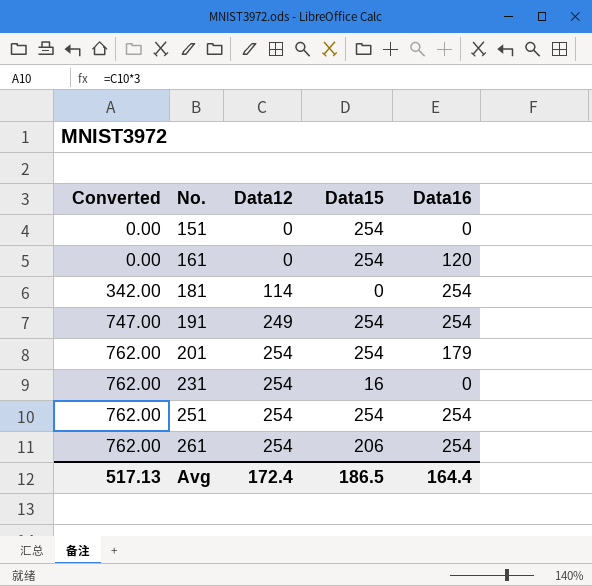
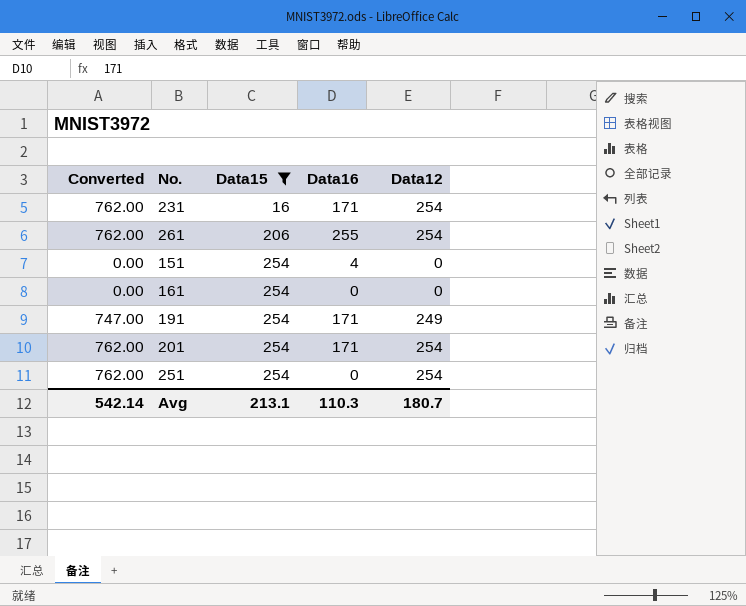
filter: none -> Data15 != 0
row order: Converted ascending -> Data15 ascending
column Data12 | position: 3 -> 5
231 | Data16: 0 -> 171
261 | Data16: 254 -> 255
151 | Data16: 0 -> 4
161 | Data16: 120 -> 0
191 | Data16: 254 -> 171
201 | Data16: 179 -> 171
251 | Data16: 254 -> 0
Avg | Converted: 517.13 -> 542.14
Avg | Data15: 186.5 -> 213.1
Avg | Data16: 164.4 -> 110.3
Avg | Data12: 172.4 -> 180.7

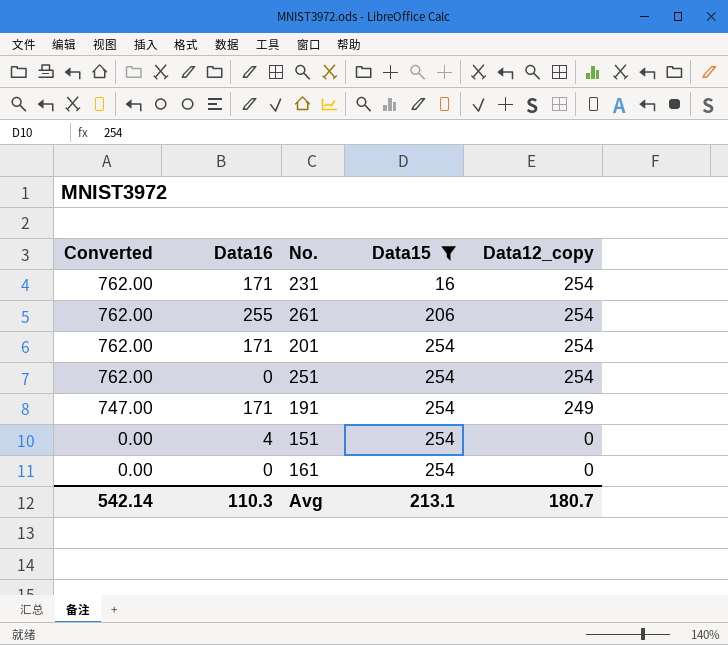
row order: Data15 ascending -> Converted descending
column Data16 | position: 4 -> 2
column name: Data12 -> Data12_copy

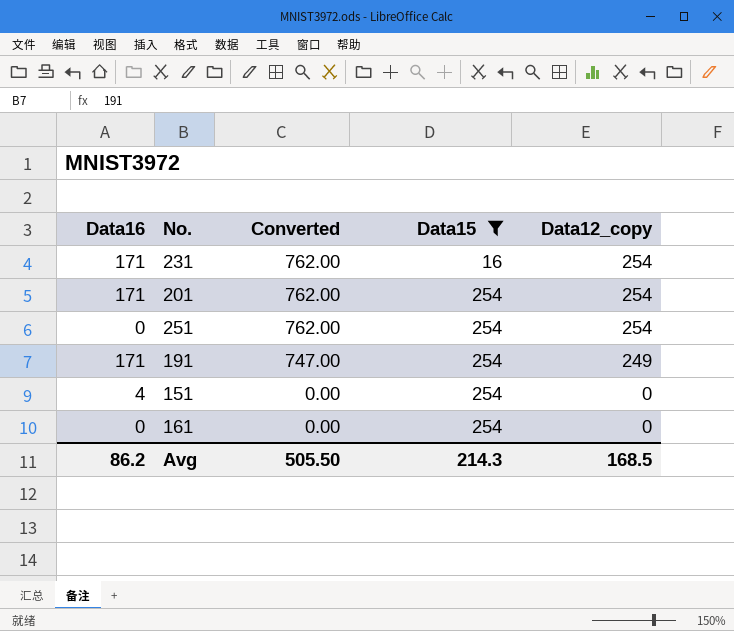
column Converted | position: 1 -> 3
row 261: 762.00 | 255 | 206 | 254 -> none
Avg | Data16: 110.3 -> 86.2
Avg | Converted: 542.14 -> 505.50
Avg | Data15: 213.1 -> 214.3
Avg | Data12_copy: 180.7 -> 168.5

